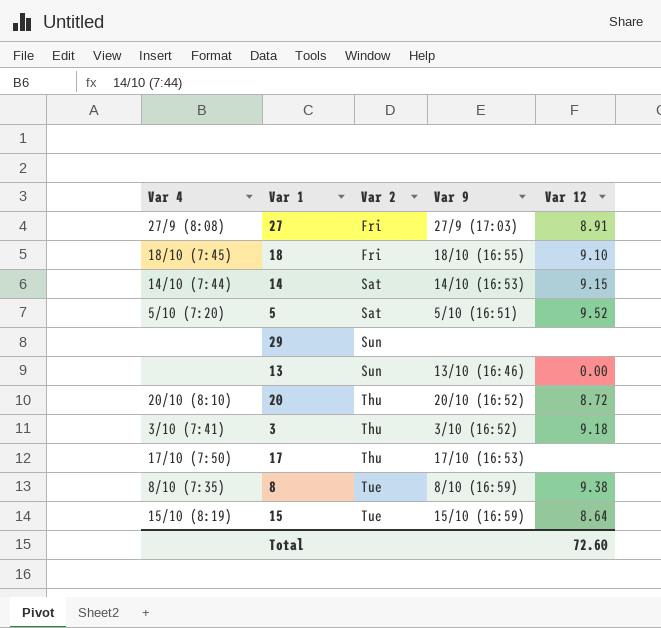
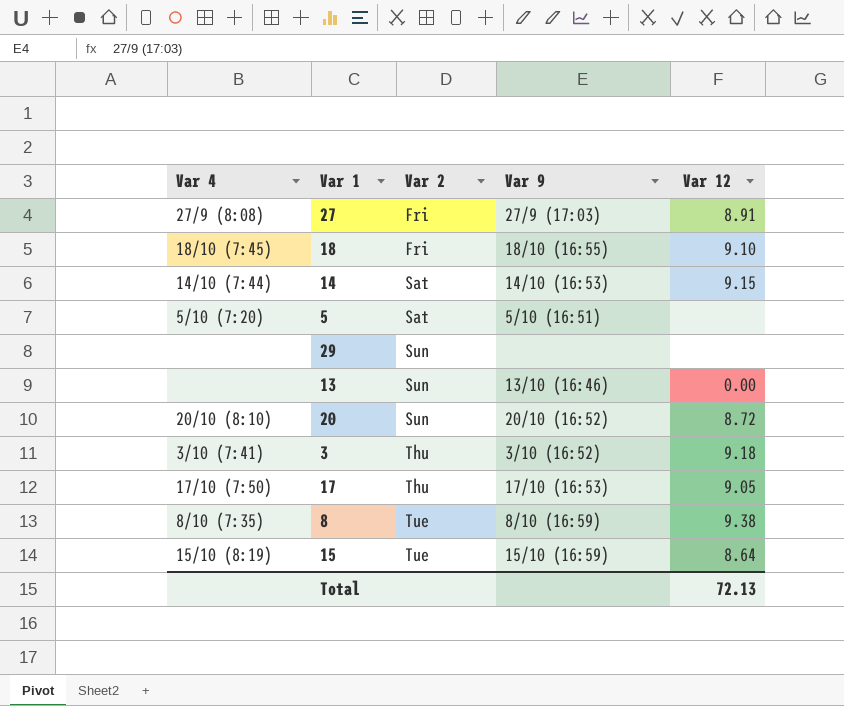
5 | Var 12: 9.52 -> none
20 | Var 2: Thu -> Sun
17 | Var 12: none -> 9.05
Total | Var 12: 72.60 -> 72.13

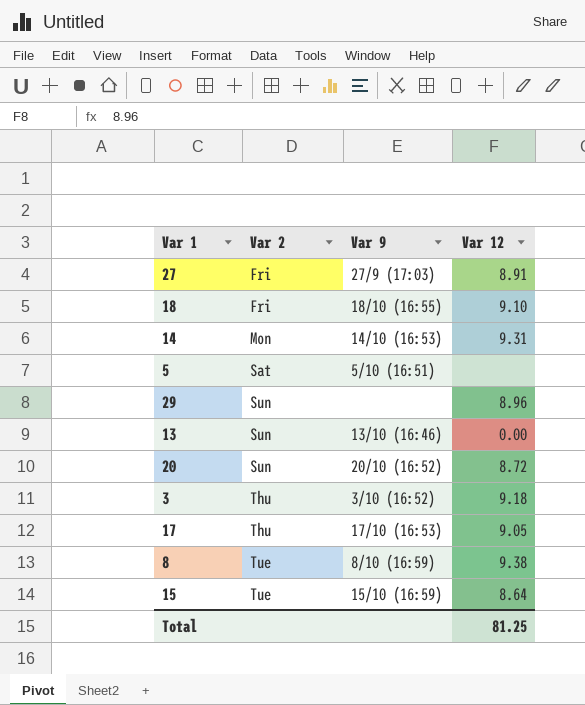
column Var 4 | position: 1 -> none
14 | Var 2: Sat -> Mon
14 | Var 12: 9.15 -> 9.31
29 | Var 12: none -> 8.96
Total | Var 12: 72.13 -> 81.25

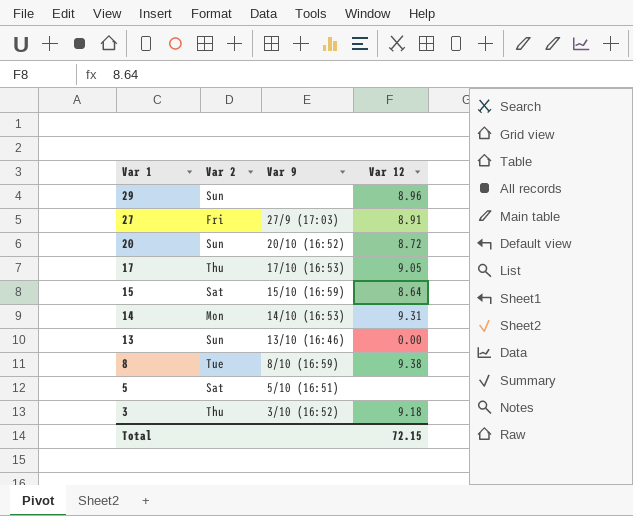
row order: Var 2 ascending -> Var 1 descending
row 18: Fri | 18/10 (16:55) | 9.10 -> none
15 | Var 2: Tue -> Sat
Total | Var 12: 81.25 -> 72.15

